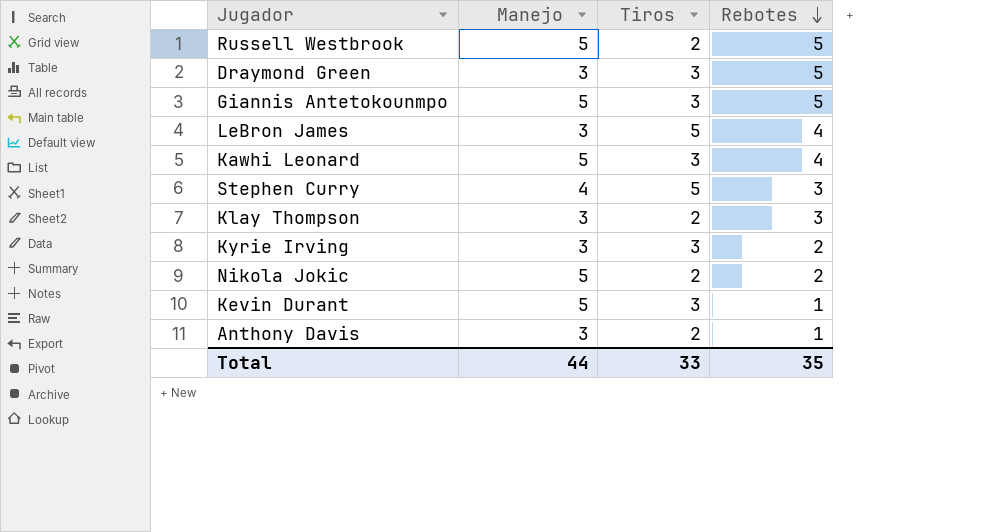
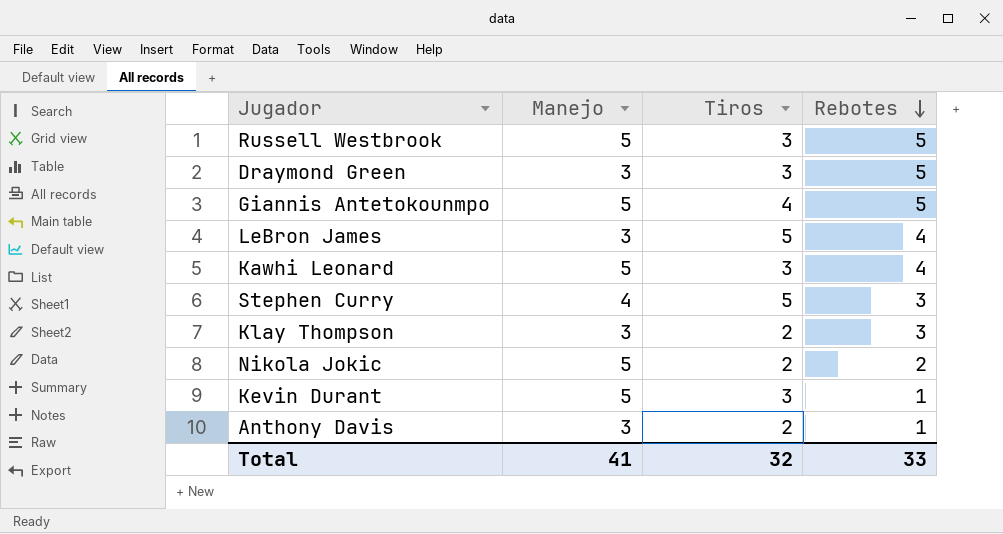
row Kyrie Irving: 3 | 3 | 2 -> none
Russell Westbrook | Tiros: 2 -> 3
Giannis Antetokounmpo | Tiros: 3 -> 4
Total | Manejo: 44 -> 41
Total | Tiros: 33 -> 32
Total | Rebotes: 35 -> 33

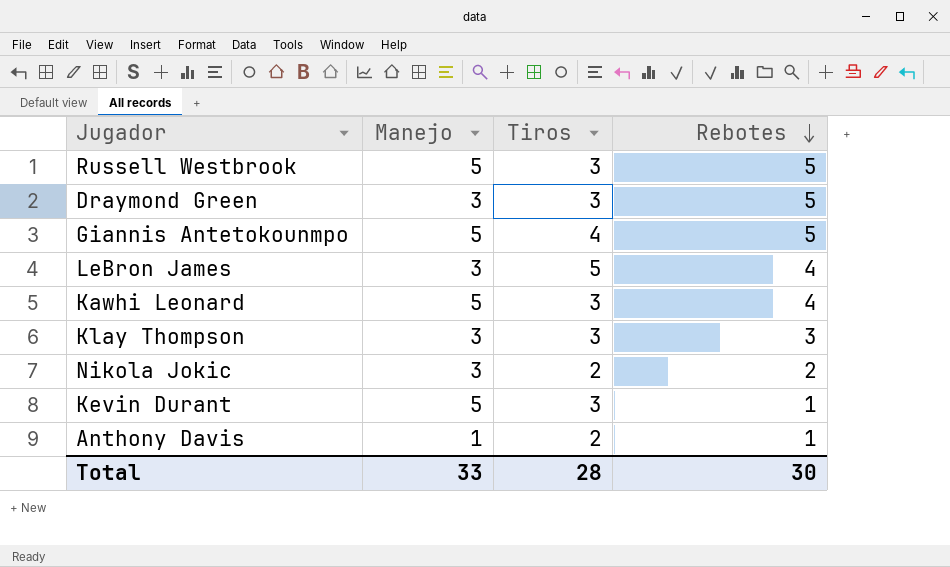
row Stephen Curry: 4 | 5 | 3 -> none
Klay Thompson | Tiros: 2 -> 3
Nikola Jokic | Manejo: 5 -> 3
Anthony Davis | Manejo: 3 -> 1
Total | Manejo: 41 -> 33
Total | Tiros: 32 -> 28
Total | Rebotes: 33 -> 30

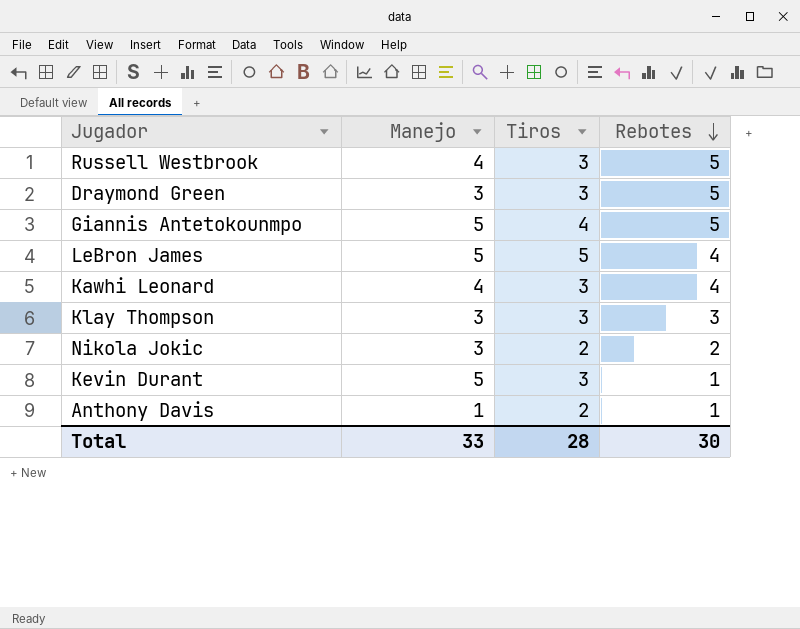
Russell Westbrook | Manejo: 5 -> 4
LeBron James | Manejo: 3 -> 5
Kawhi Leonard | Manejo: 5 -> 4

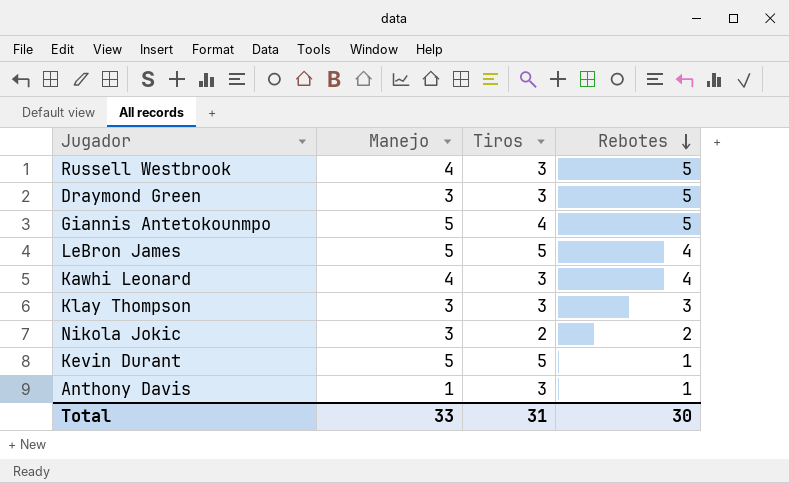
Kevin Durant | Tiros: 3 -> 5
Anthony Davis | Tiros: 2 -> 3
Total | Tiros: 28 -> 31

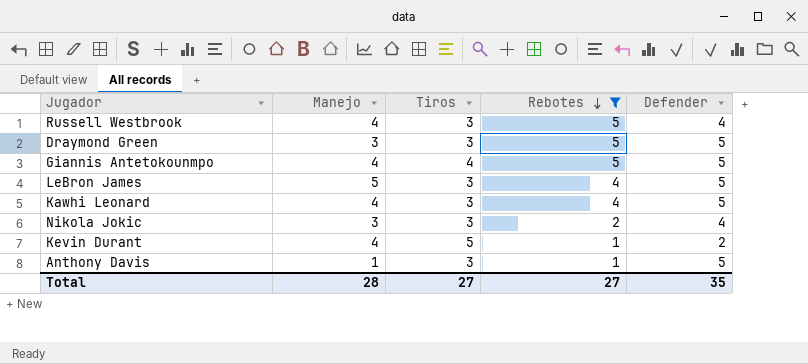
filter: none -> Rebotes != 3
column Defender | position: none -> 5
Giannis Antetokounmpo | Manejo: 5 -> 4
LeBron James | Tiros: 5 -> 3
Nikola Jokic | Tiros: 2 -> 3
Kevin Durant | Manejo: 5 -> 4
Total | Manejo: 33 -> 28
Total | Tiros: 31 -> 27
Total | Rebotes: 30 -> 27

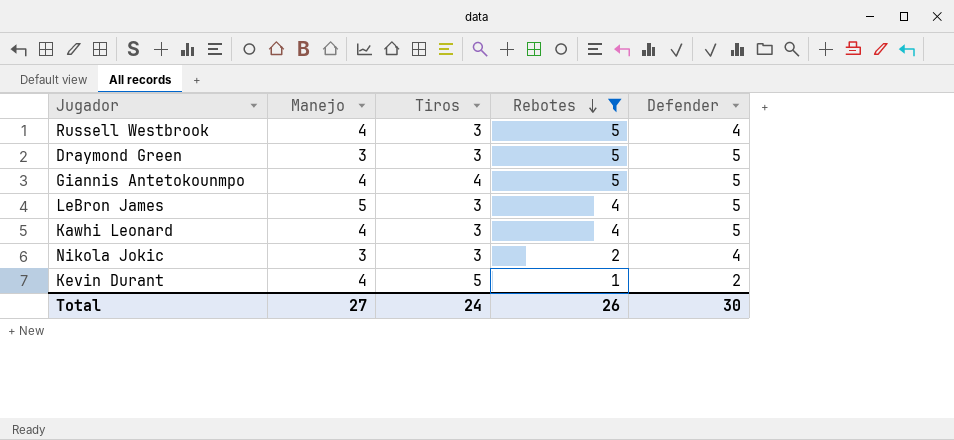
row Anthony Davis: 1 | 3 | 1 | 5 -> none
Total | Manejo: 28 -> 27
Total | Tiros: 27 -> 24
Total | Rebotes: 27 -> 26
Total | Defender: 35 -> 30

